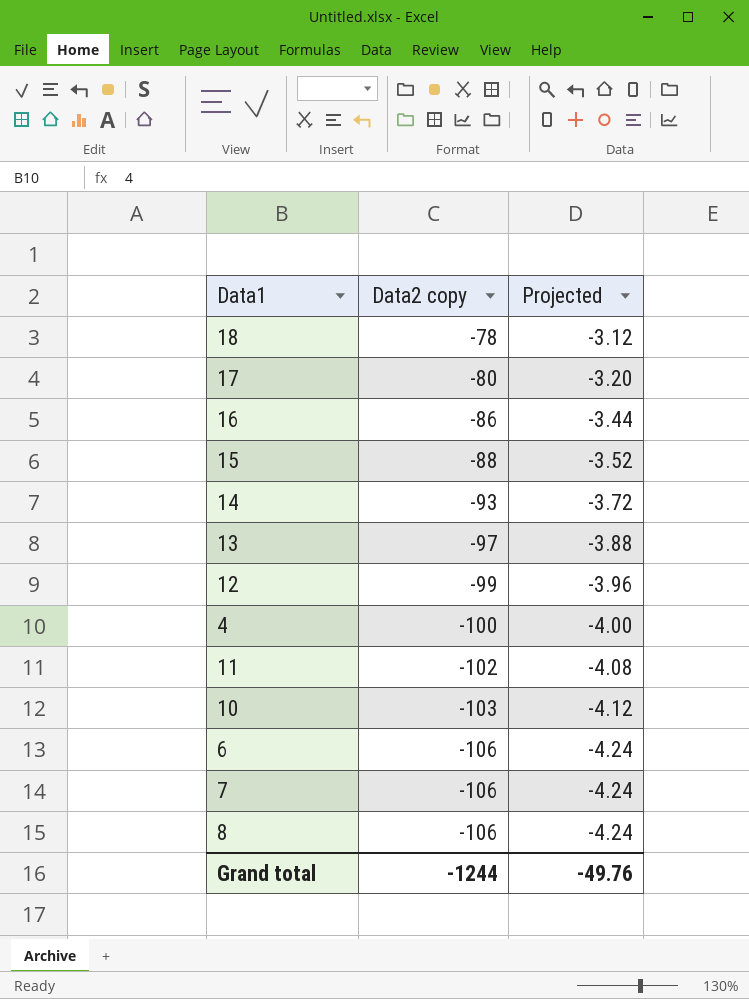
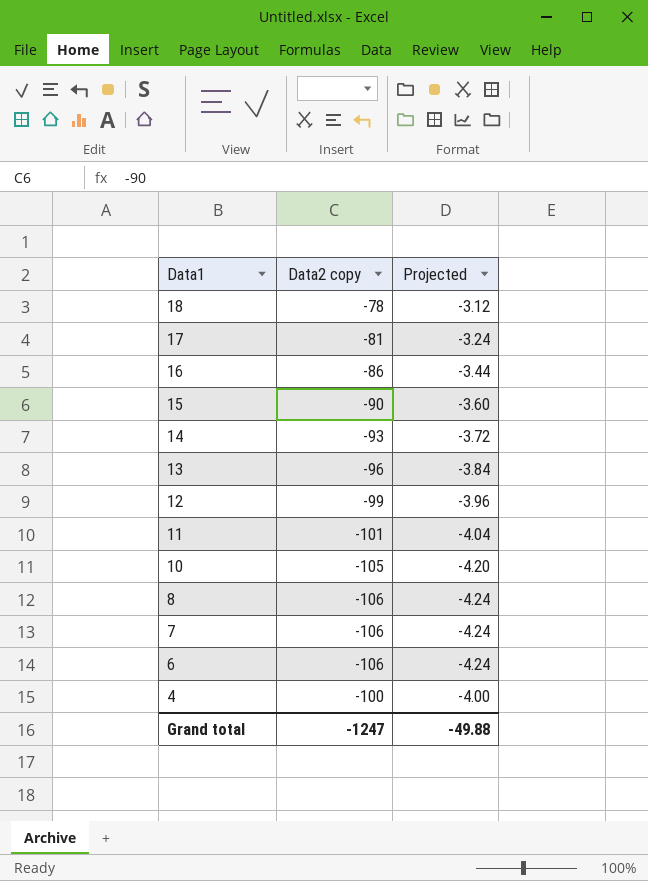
row order: Data2 copy descending -> Data1 descending
17 | Data2 copy: -80 -> -81
17 | Projected: -3.20 -> -3.24
15 | Data2 copy: -88 -> -90
15 | Projected: -3.52 -> -3.60
13 | Data2 copy: -97 -> -96
13 | Projected: -3.88 -> -3.84
11 | Data2 copy: -102 -> -101
11 | Projected: -4.08 -> -4.04
10 | Data2 copy: -103 -> -105
10 | Projected: -4.12 -> -4.20
Grand total | Data2 copy: -1244 -> -1247
Grand total | Projected: -49.76 -> -49.88

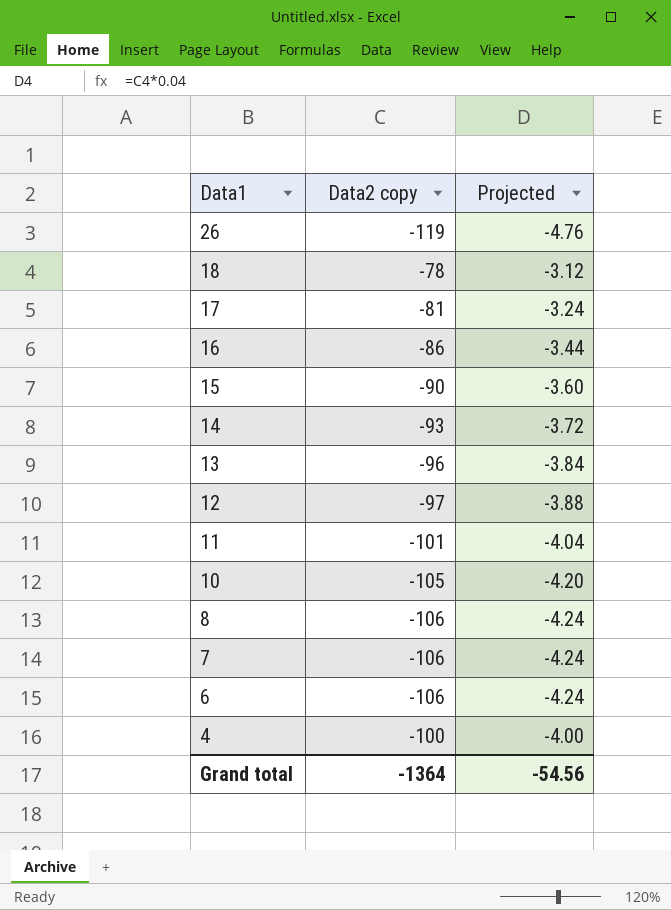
row 26: none -> -119 | -4.76
12 | Data2 copy: -99 -> -97
12 | Projected: -3.96 -> -3.88
Grand total | Data2 copy: -1247 -> -1364
Grand total | Projected: -49.88 -> -54.56

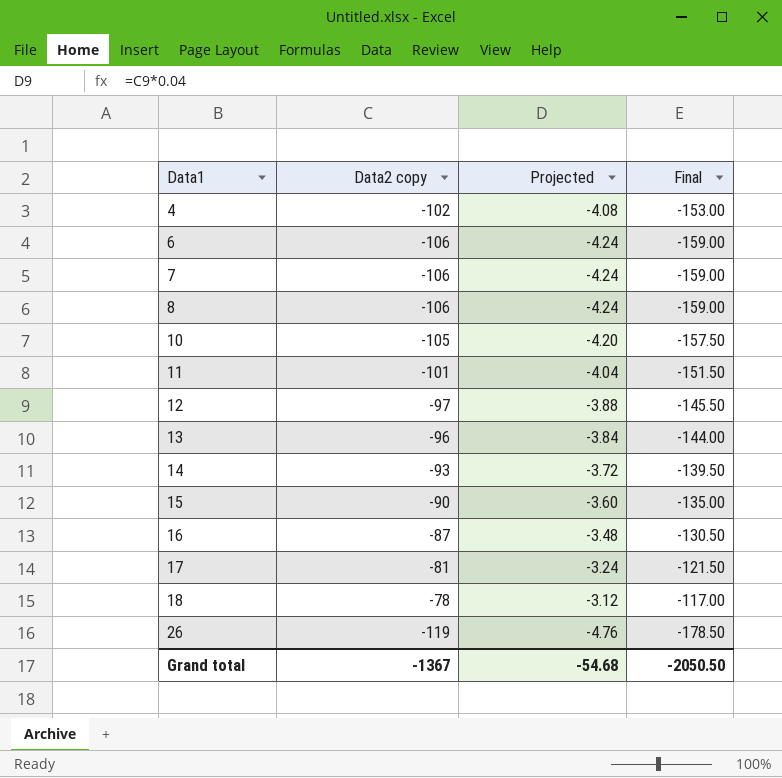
row order: Data1 descending -> Data1 ascending
column Final | formula: none -> [Data2 copy] * 1.5
4 | Data2 copy: -100 -> -102
4 | Projected: -4.00 -> -4.08
16 | Data2 copy: -86 -> -87
16 | Projected: -3.44 -> -3.48
Grand total | Data2 copy: -1364 -> -1367
Grand total | Projected: -54.56 -> -54.68

